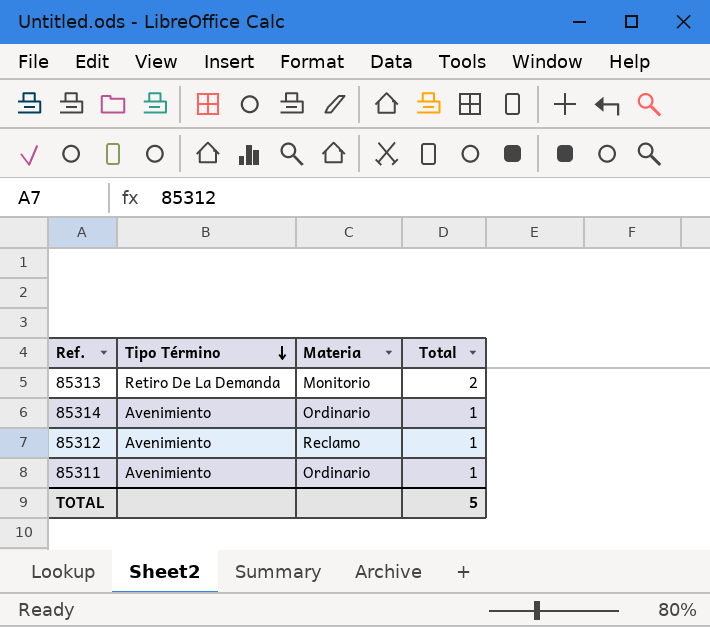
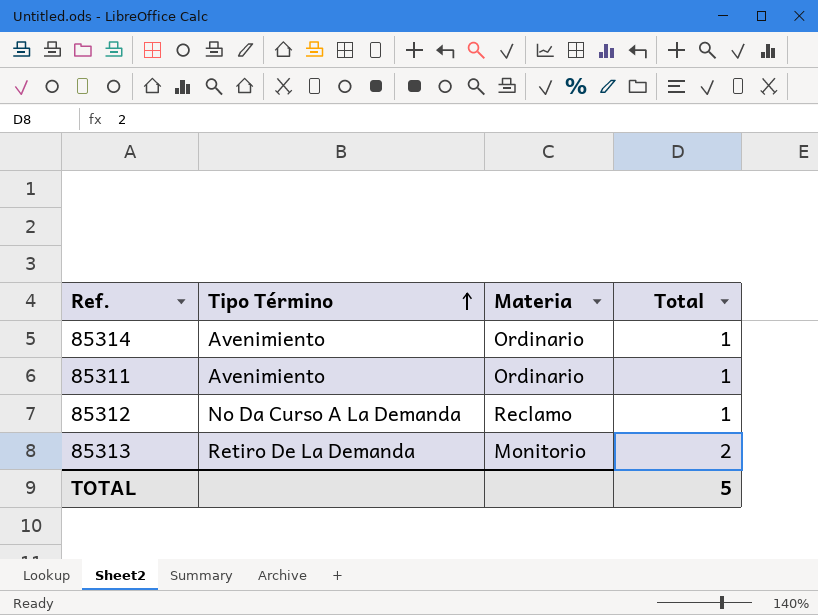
row order: Tipo Término descending -> Tipo Término ascending
85312 | Tipo Término: Avenimiento -> No Da Curso A La Demanda

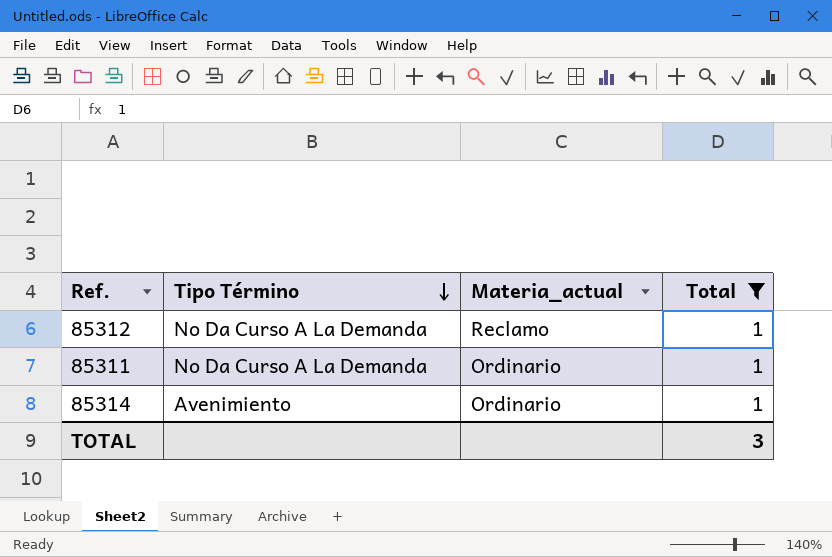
filter: none -> Total = 1
row order: Tipo Término ascending -> Tipo Término descending
column name: Materia -> Materia_actual
85311 | Tipo Término: Avenimiento -> No Da Curso A La Demanda
TOTAL | Total: 5 -> 3

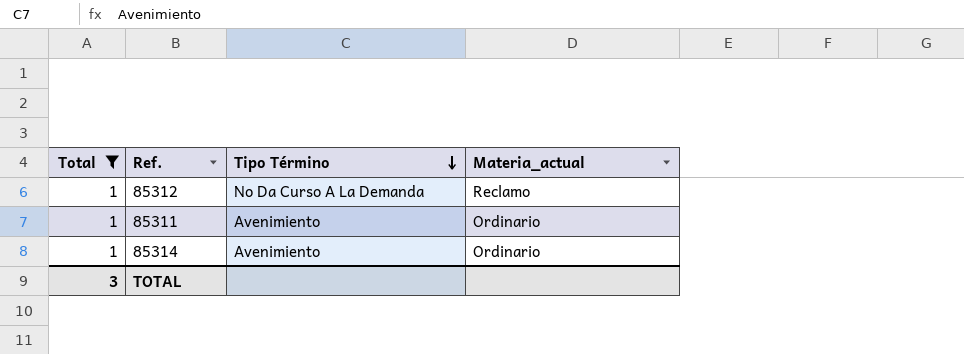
column Total | position: 4 -> 1
85311 | Tipo Término: No Da Curso A La Demanda -> Avenimiento

